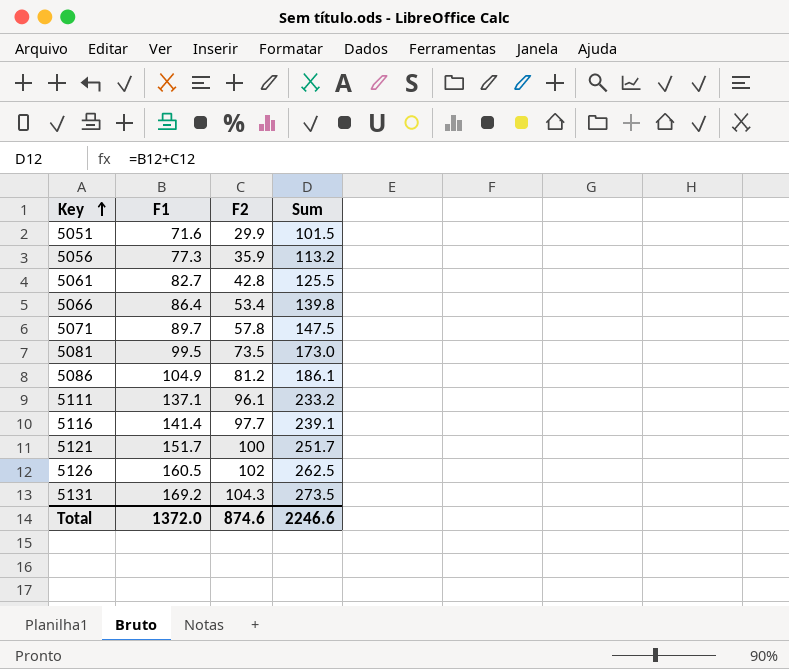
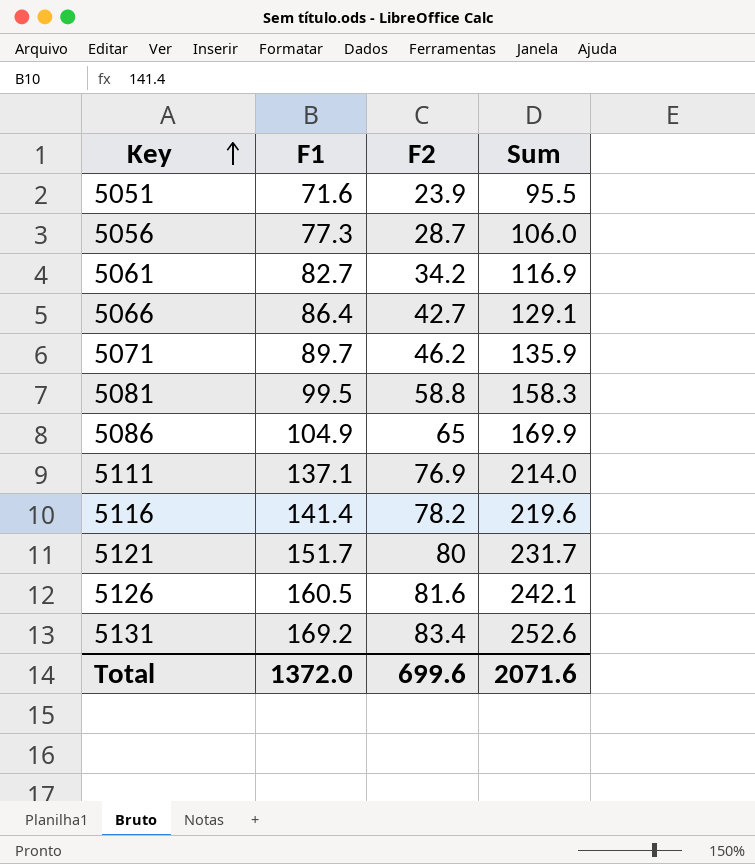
5051 | F2: 29.9 -> 23.9
5051 | Sum: 101.5 -> 95.5
5056 | F2: 35.9 -> 28.7
5056 | Sum: 113.2 -> 106.0
5061 | F2: 42.8 -> 34.2
5061 | Sum: 125.5 -> 116.9
5066 | F2: 53.4 -> 42.7
5066 | Sum: 139.8 -> 129.1
5071 | F2: 57.8 -> 46.2
5071 | Sum: 147.5 -> 135.9
5081 | F2: 73.5 -> 58.8
5081 | Sum: 173.0 -> 158.3
5086 | F2: 81.2 -> 65
5086 | Sum: 186.1 -> 169.9
5111 | F2: 96.1 -> 76.9
5111 | Sum: 233.2 -> 214.0
5116 | F2: 97.7 -> 78.2
5116 | Sum: 239.1 -> 219.6
5121 | F2: 100 -> 80
5121 | Sum: 251.7 -> 231.7
5126 | F2: 102 -> 81.6
5126 | Sum: 262.5 -> 242.1
5131 | F2: 104.3 -> 83.4
5131 | Sum: 273.5 -> 252.6
Total | F2: 874.6 -> 699.6
Total | Sum: 2246.6 -> 2071.6

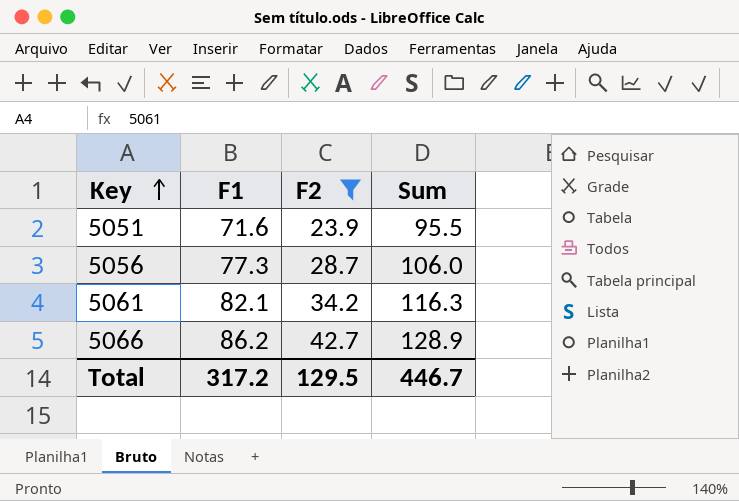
filter: none -> F2 <= 42.7
5061 | F1: 82.7 -> 82.1
5061 | Sum: 116.9 -> 116.3
5066 | F1: 86.4 -> 86.2
5066 | Sum: 129.1 -> 128.9
Total | F1: 1372.0 -> 317.2
Total | F2: 699.6 -> 129.5
Total | Sum: 2071.6 -> 446.7

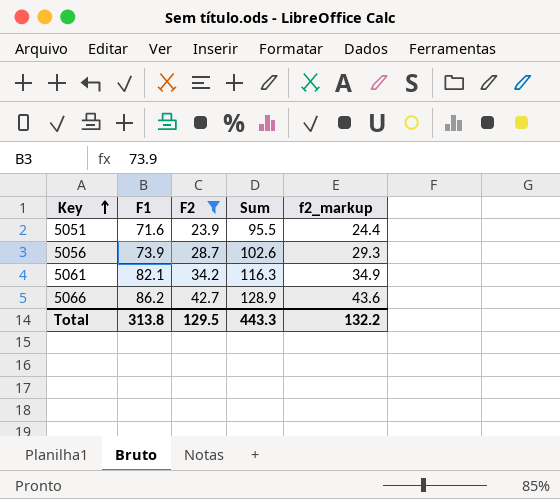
column f2_markup | formula: none -> [F2] * 1.02
5056 | F1: 77.3 -> 73.9
5056 | Sum: 106.0 -> 102.6
Total | F1: 317.2 -> 313.8
Total | Sum: 446.7 -> 443.3

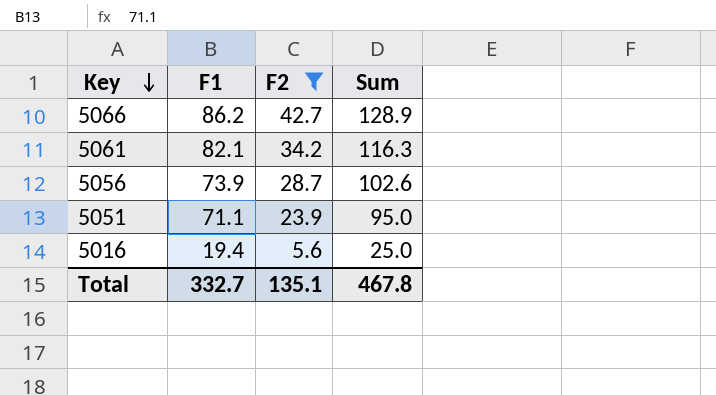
row order: Key ascending -> Key descending
column f2_markup | formula: [F2] * 1.02 -> none
5051 | F1: 71.6 -> 71.1
5051 | Sum: 95.5 -> 95.0
row 5016: none -> 19.4 | 5.6 | 25.0
Total | F1: 313.8 -> 332.7
Total | F2: 129.5 -> 135.1
Total | Sum: 443.3 -> 467.8

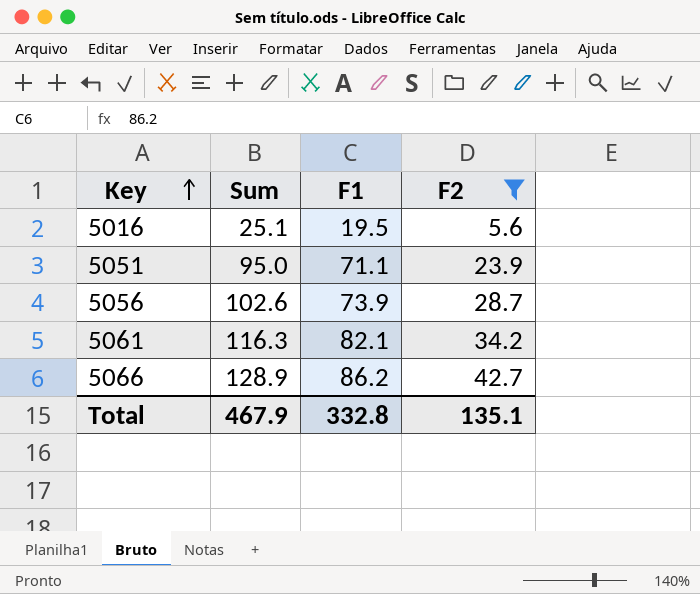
row order: Key descending -> Key ascending
column Sum | position: 4 -> 2
5016 | Sum: 25.0 -> 25.1
5016 | F1: 19.4 -> 19.5
Total | Sum: 467.8 -> 467.9
Total | F1: 332.7 -> 332.8

